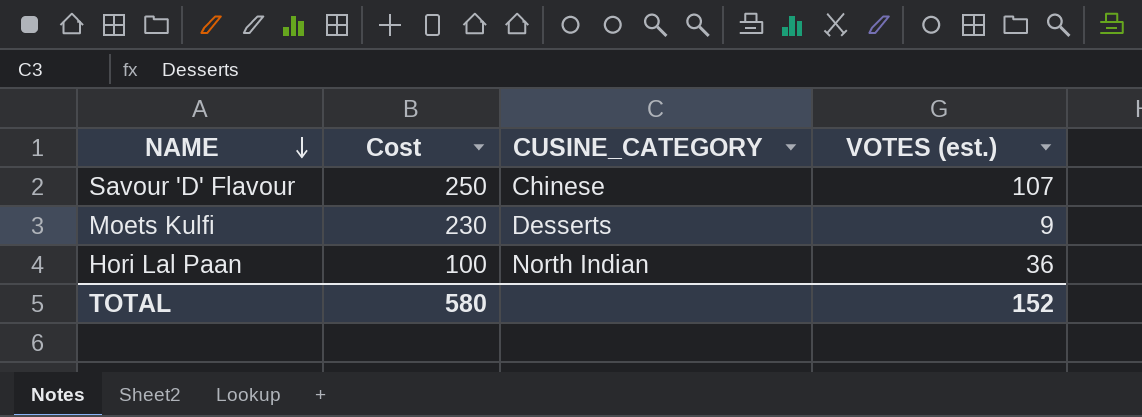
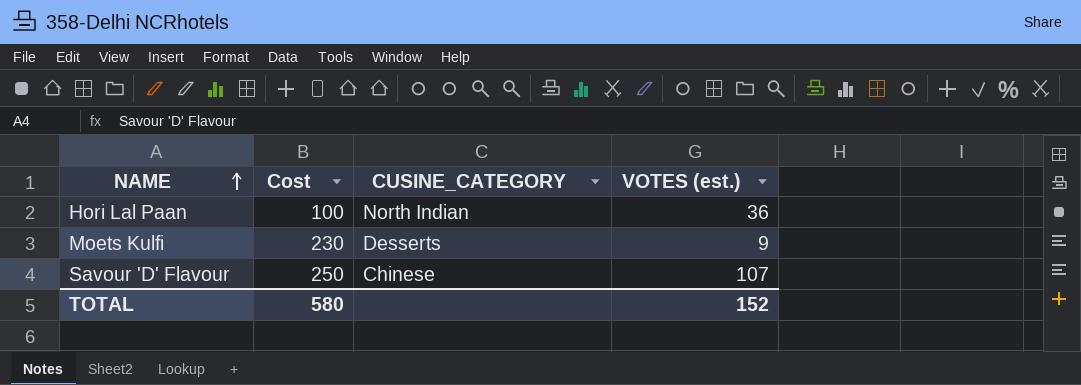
row order: NAME descending -> NAME ascending

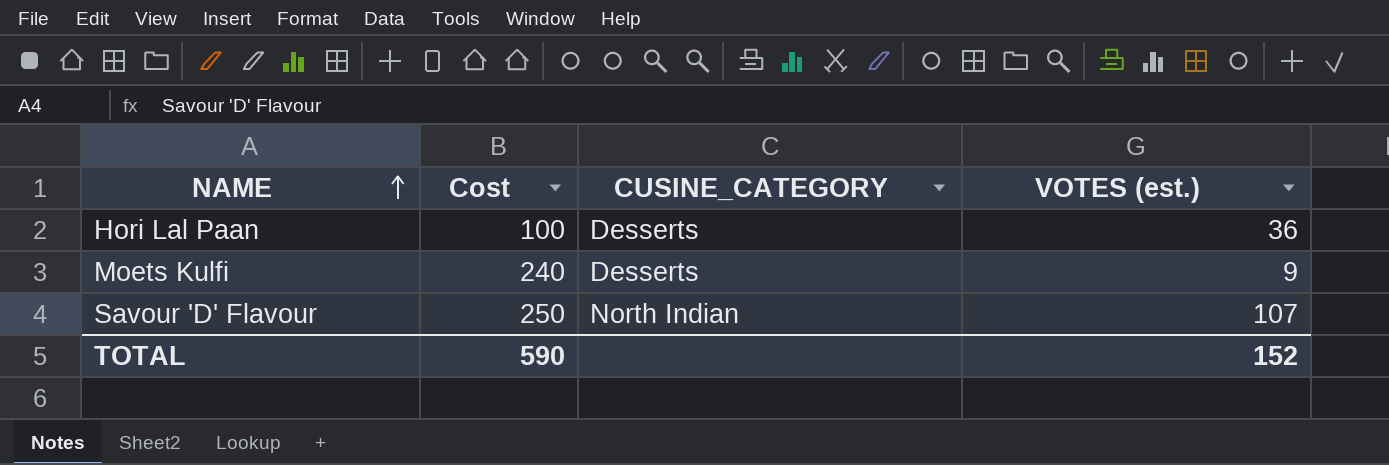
Hori Lal Paan | CUSINE_CATEGORY: North Indian -> Desserts
Moets Kulfi | Cost: 230 -> 240
Savour 'D' Flavour | CUSINE_CATEGORY: Chinese -> North Indian
TOTAL | Cost: 580 -> 590

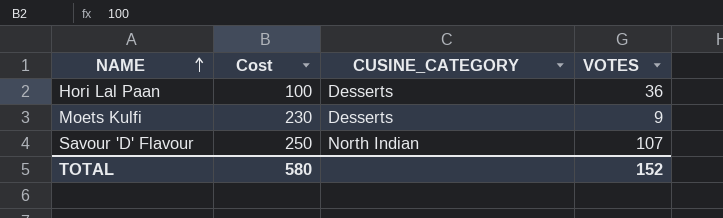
column name: VOTES (est.) -> VOTES
Moets Kulfi | Cost: 240 -> 230
TOTAL | Cost: 590 -> 580

